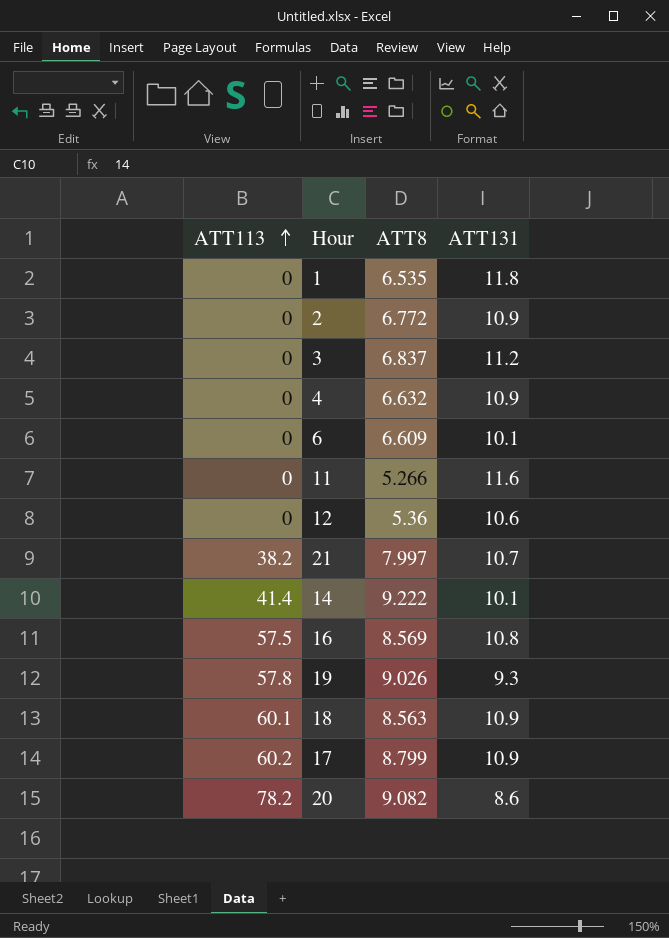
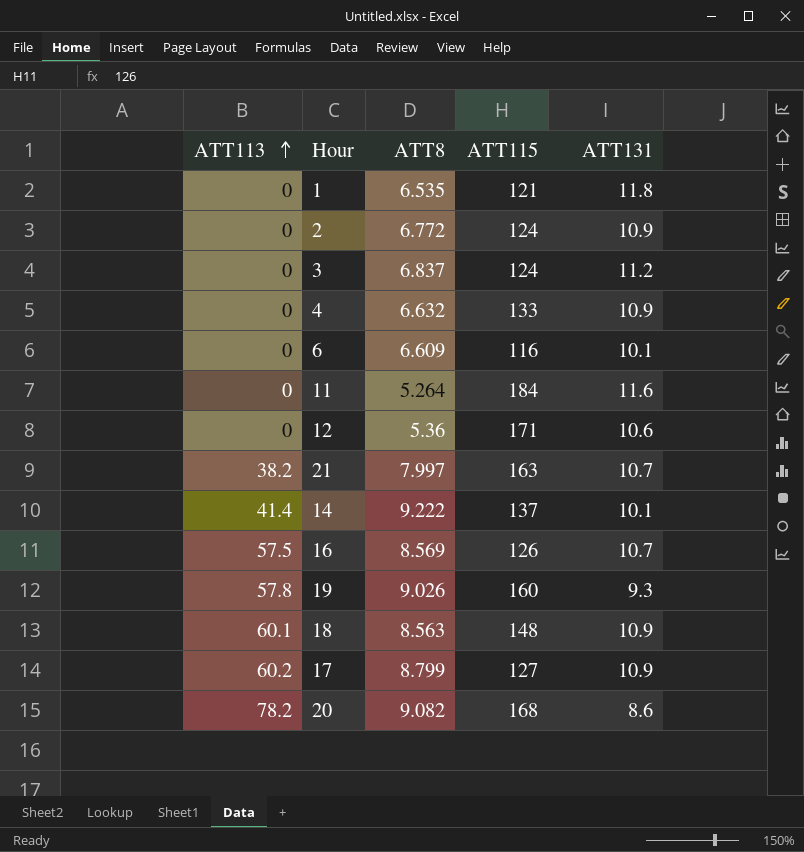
column ATT115 | position: none -> 4
11 | ATT8: 5.266 -> 5.264
16 | ATT131: 10.8 -> 10.7

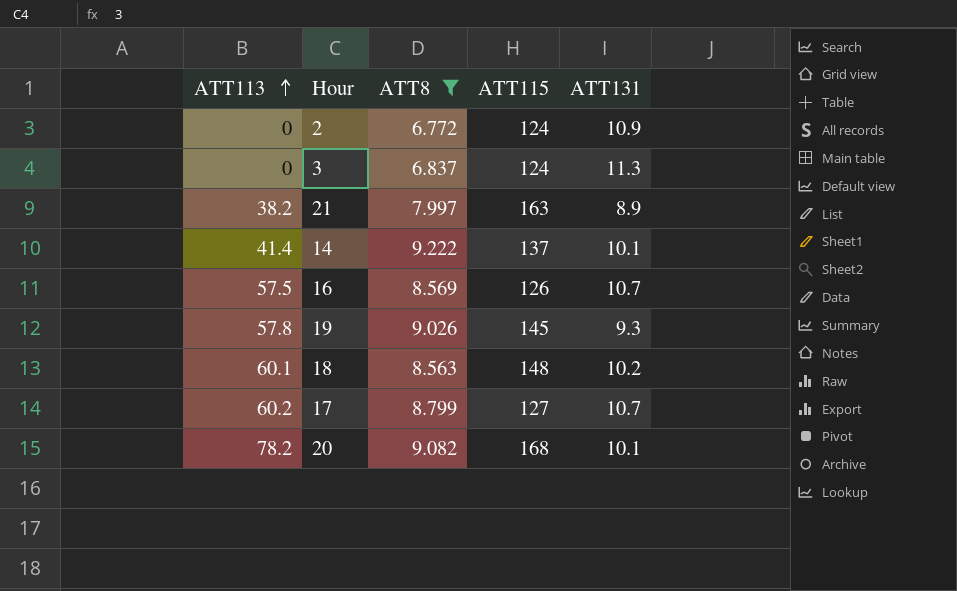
filter: none -> ATT8 >= 6.772
3 | ATT131: 11.2 -> 11.3
21 | ATT131: 10.7 -> 8.9
19 | ATT115: 160 -> 145
18 | ATT131: 10.9 -> 10.2
17 | ATT131: 10.9 -> 10.7
20 | ATT131: 8.6 -> 10.1

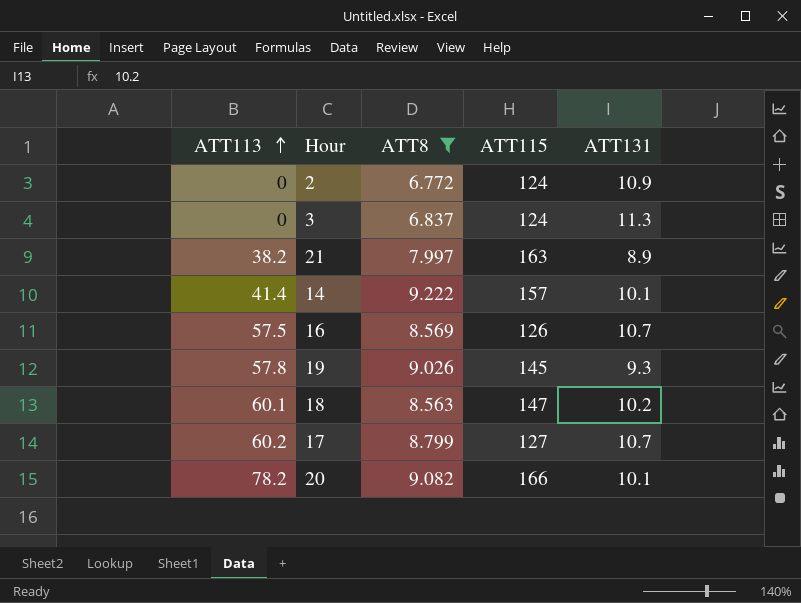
14 | ATT115: 137 -> 157
18 | ATT115: 148 -> 147
20 | ATT115: 168 -> 166

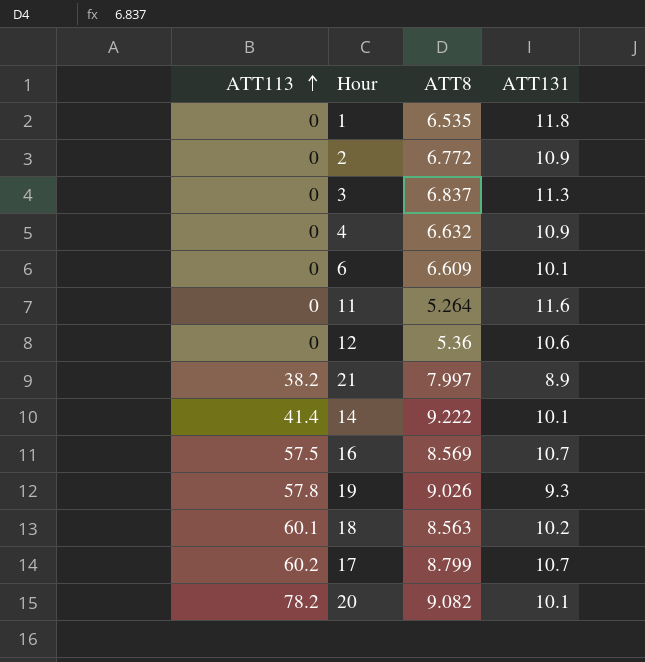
filter: ATT8 >= 6.772 -> none
column ATT115 | position: 4 -> none

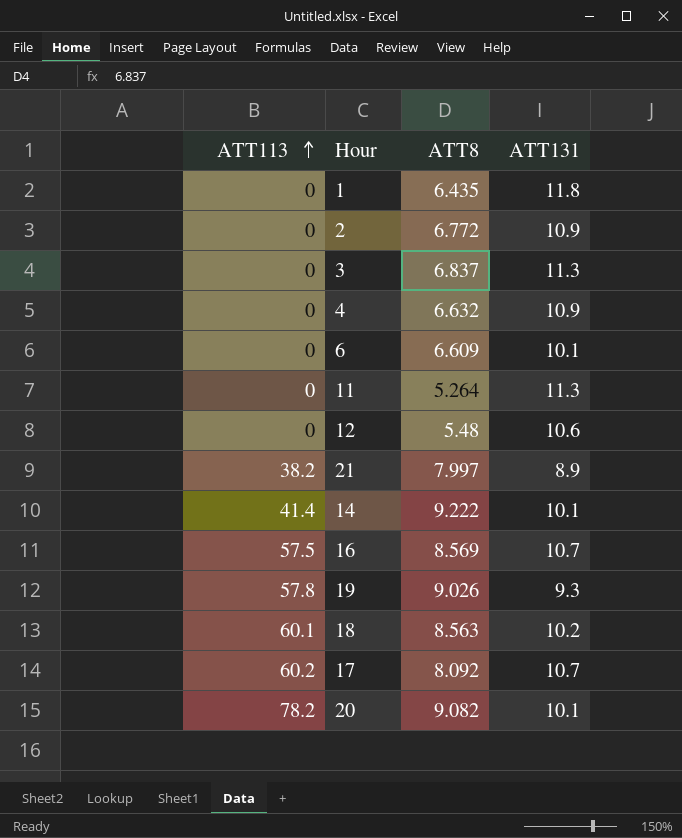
1 | ATT8: 6.535 -> 6.435
11 | ATT131: 11.6 -> 11.3
12 | ATT8: 5.36 -> 5.48
17 | ATT8: 8.799 -> 8.092

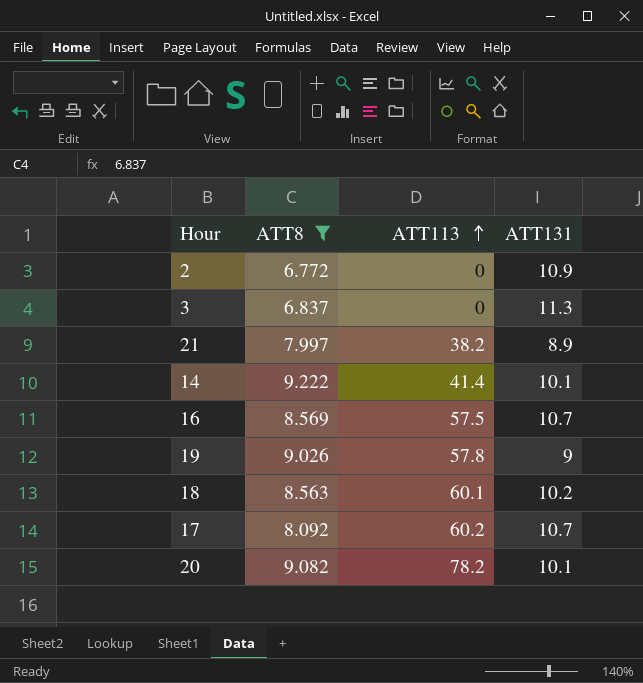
filter: none -> ATT8 >= 6.772
column ATT113 | position: 1 -> 3
19 | ATT131: 9.3 -> 9

